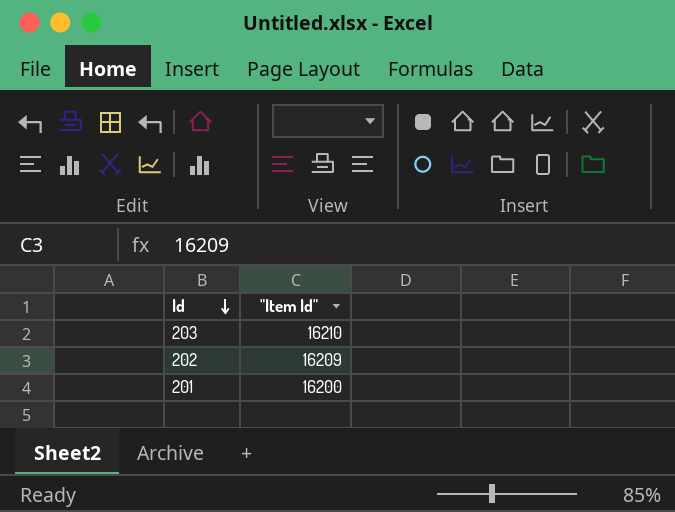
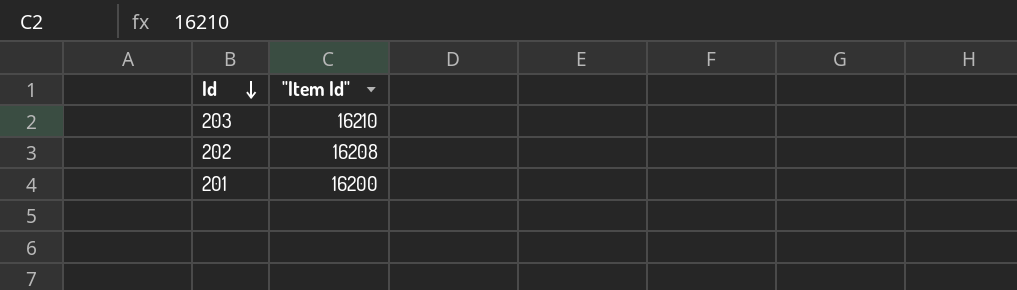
202 | "Item Id": 16209 -> 16208

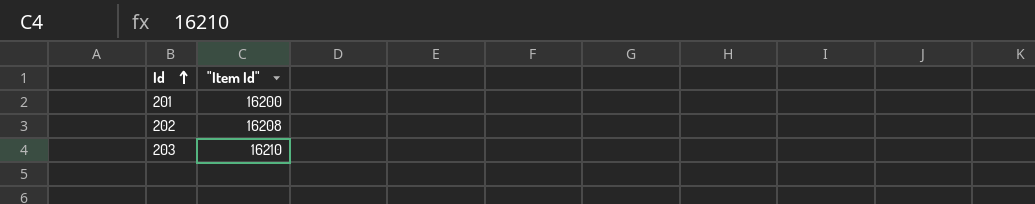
row order: Id descending -> Id ascending

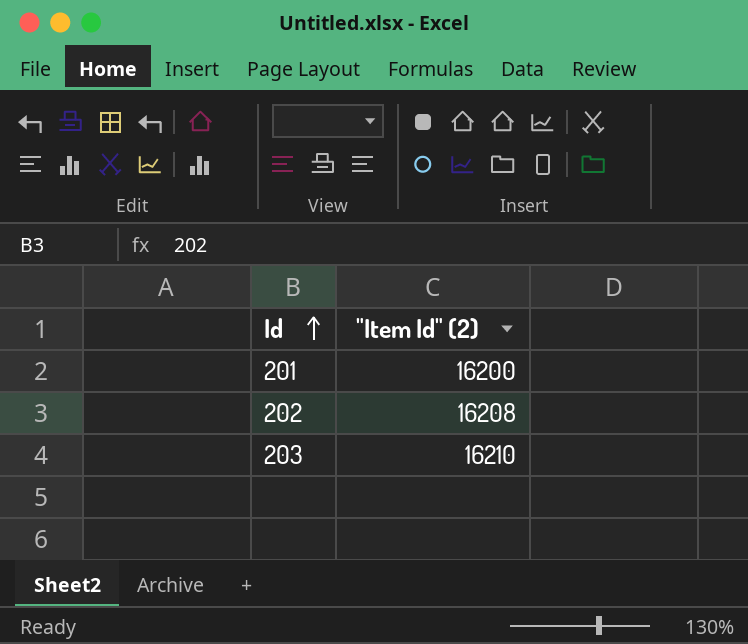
column name: "Item Id" -> "Item Id" (2)

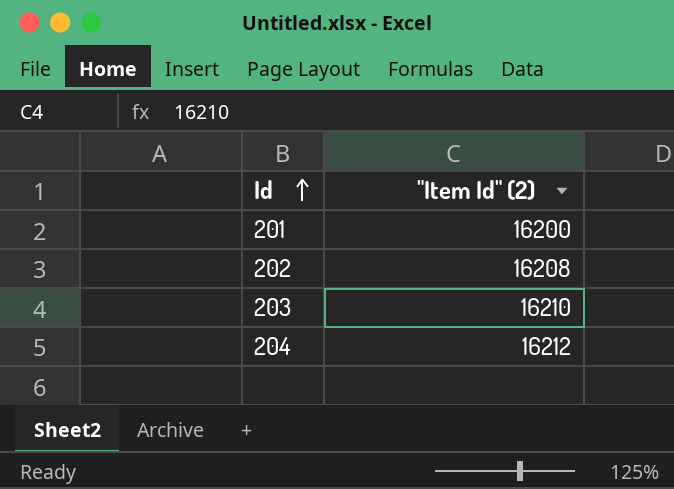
row 204: none -> 16212

